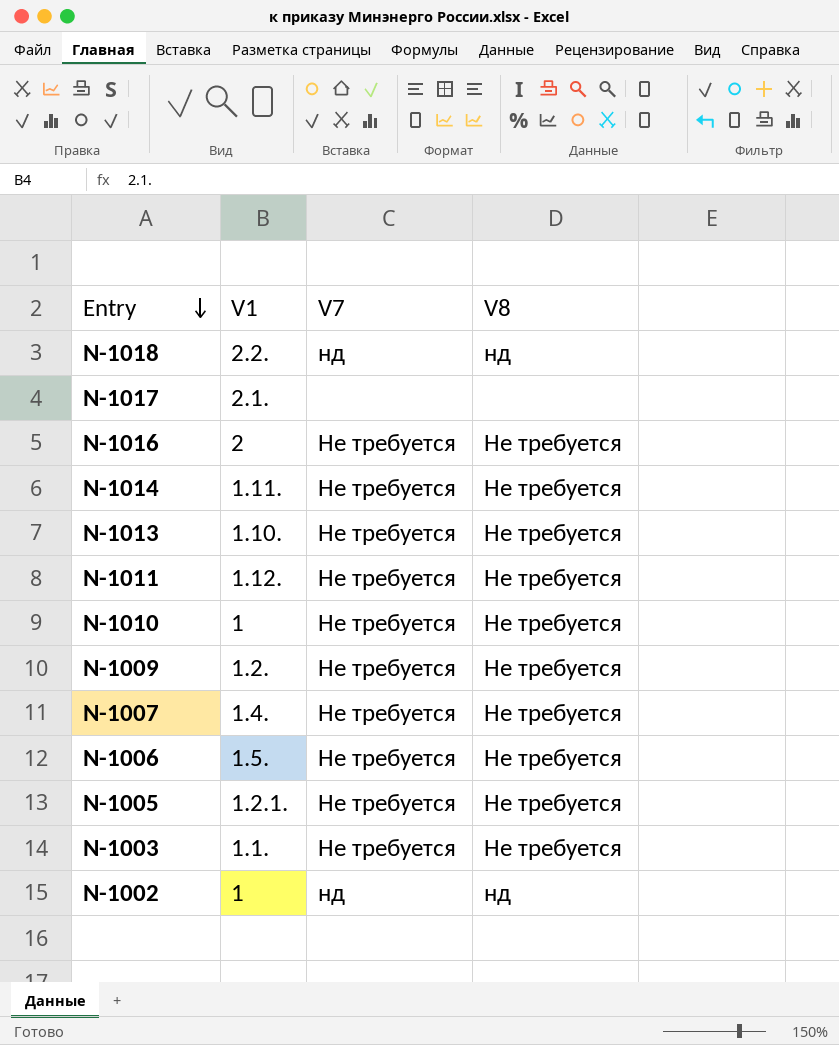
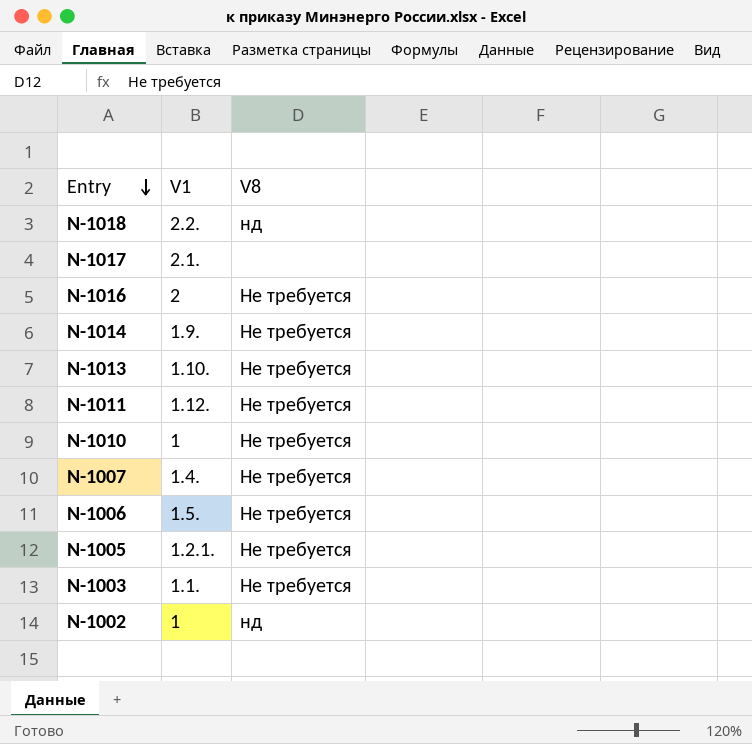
column V7 | position: 3 -> none
row N-1009: 1.2. | Не требуется | Не требуется -> none
N-1014 | V1: 1.11. -> 1.9.

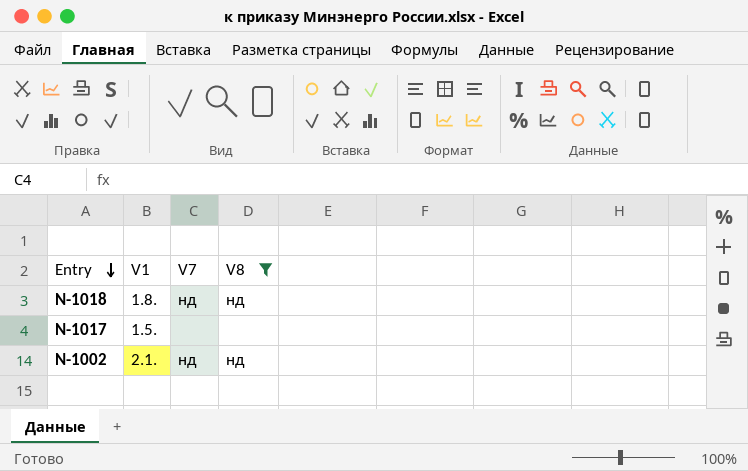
filter: none -> V8 != Не требуется
column V7 | position: none -> 3
N-1018 | V1: 2.2. -> 1.8.
N-1017 | V1: 2.1. -> 1.5.
N-1002 | V1: 1 -> 2.1.

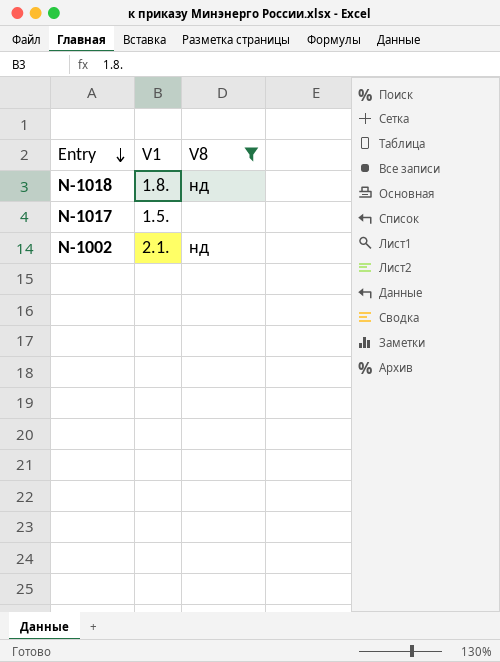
column V7 | position: 3 -> none

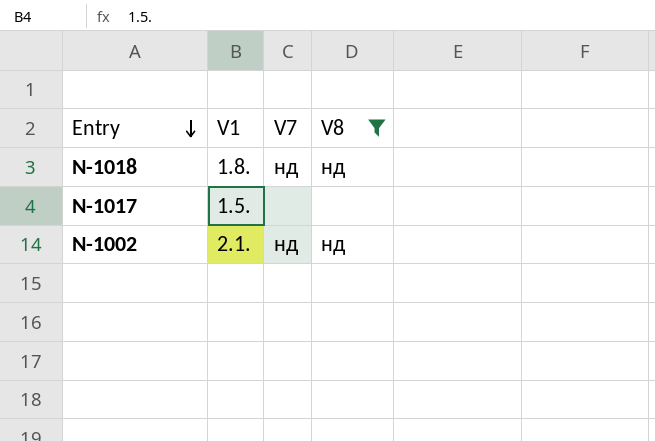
column V7 | position: none -> 3

